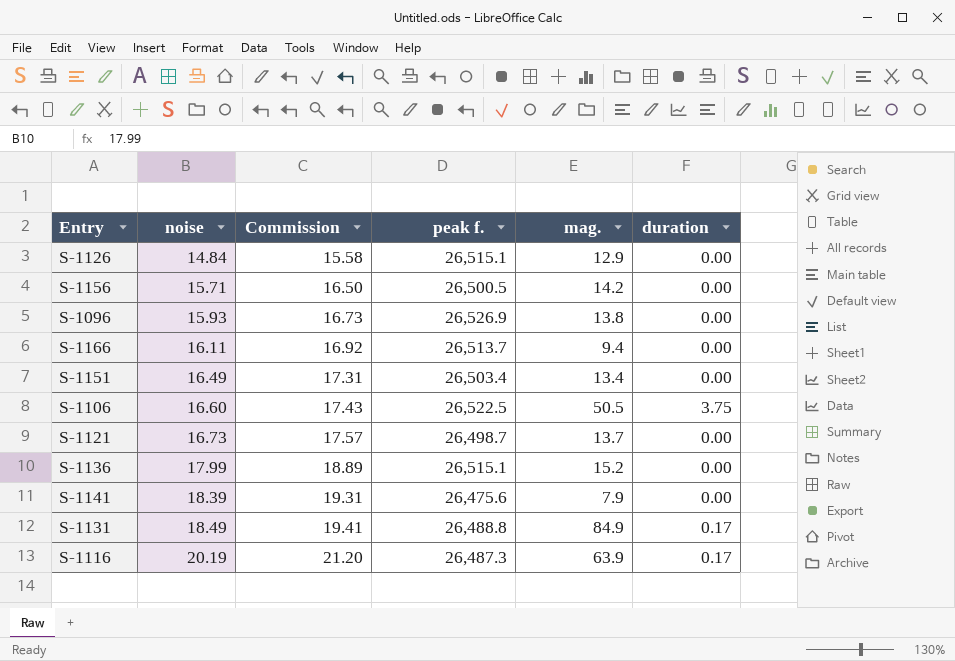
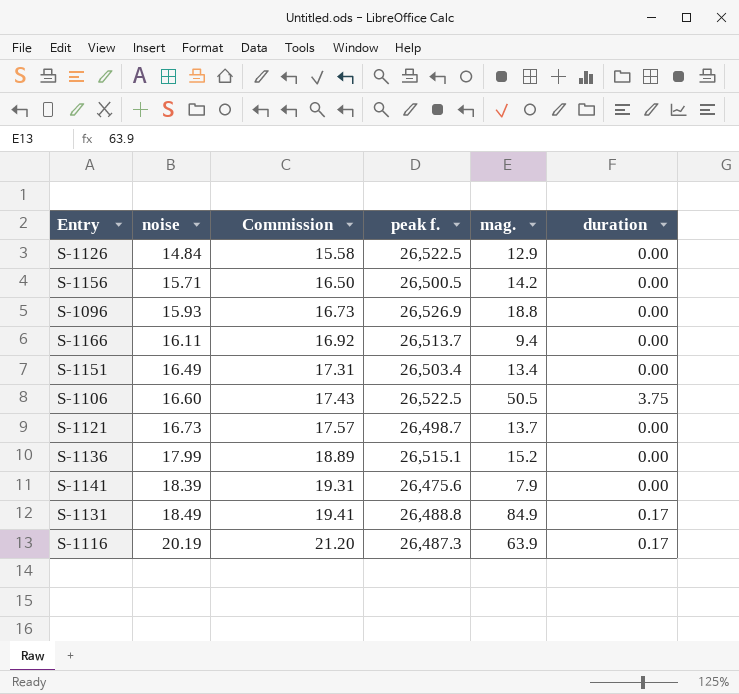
S-1126 | peak f.: 26,515.1 -> 26,522.5
S-1096 | mag.: 13.8 -> 18.8

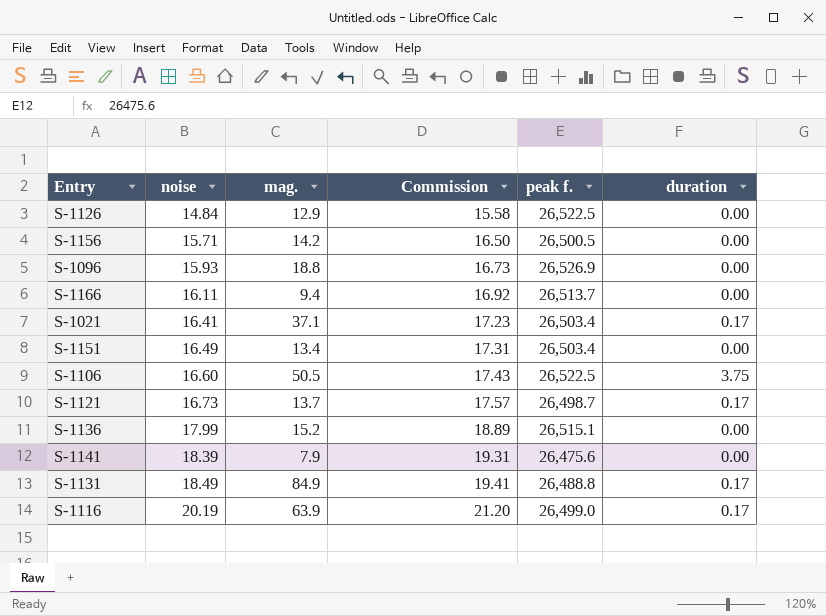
column mag. | position: 5 -> 3
row S-1021: none -> 16.41 | 37.1 | 17.23 | 26,503.4 | 0.17
S-1121 | duration: 0.00 -> 0.17
S-1116 | peak f.: 26,487.3 -> 26,499.0

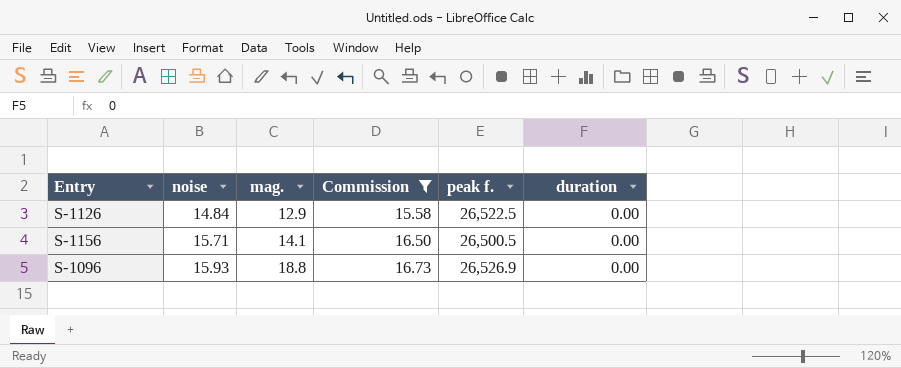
filter: none -> Commission <= 16.73
S-1156 | mag.: 14.2 -> 14.1

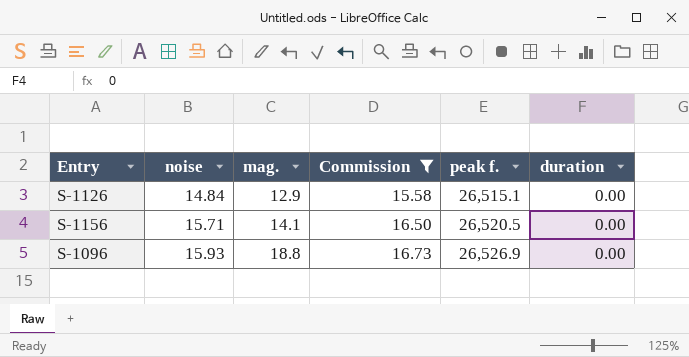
S-1126 | peak f.: 26,522.5 -> 26,515.1
S-1156 | peak f.: 26,500.5 -> 26,520.5

